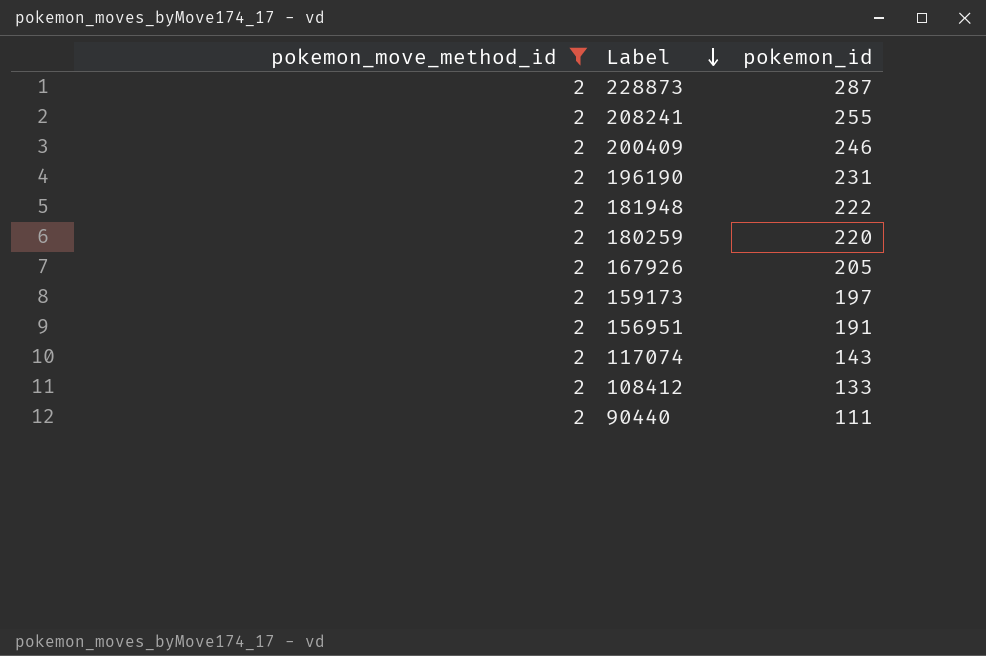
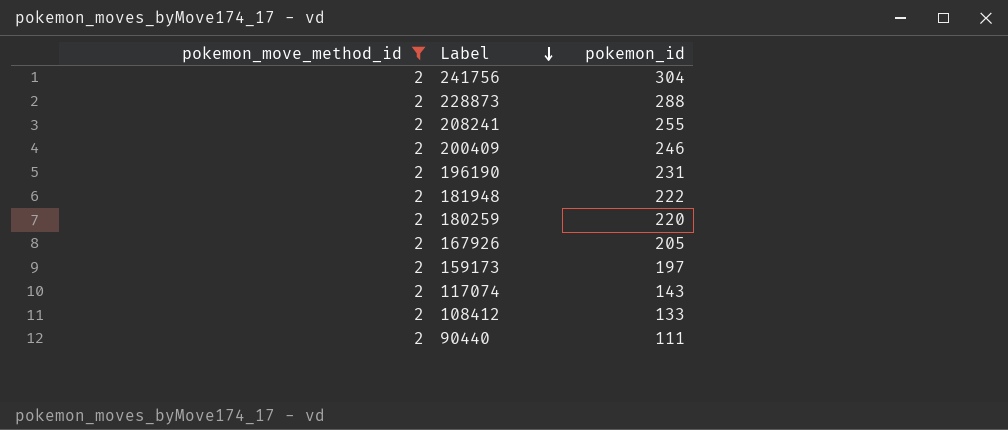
row 156951: 2 | 191 -> none
row 241756: none -> 2 | 304
228873 | pokemon_id: 287 -> 288

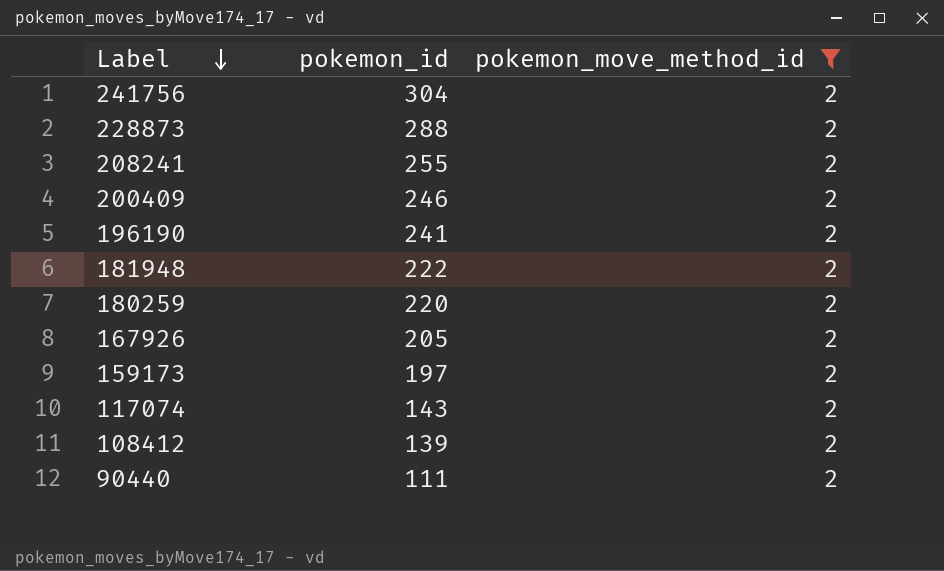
column pokemon_move_method_id | position: 1 -> 3
196190 | pokemon_id: 231 -> 241
108412 | pokemon_id: 133 -> 139

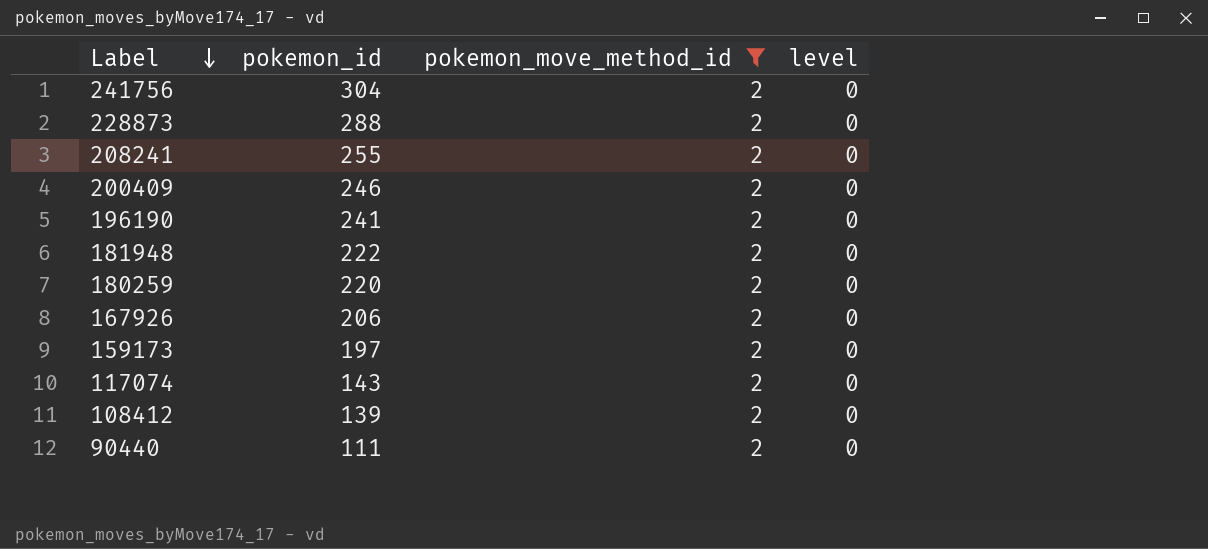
column level | position: none -> 4
167926 | pokemon_id: 205 -> 206

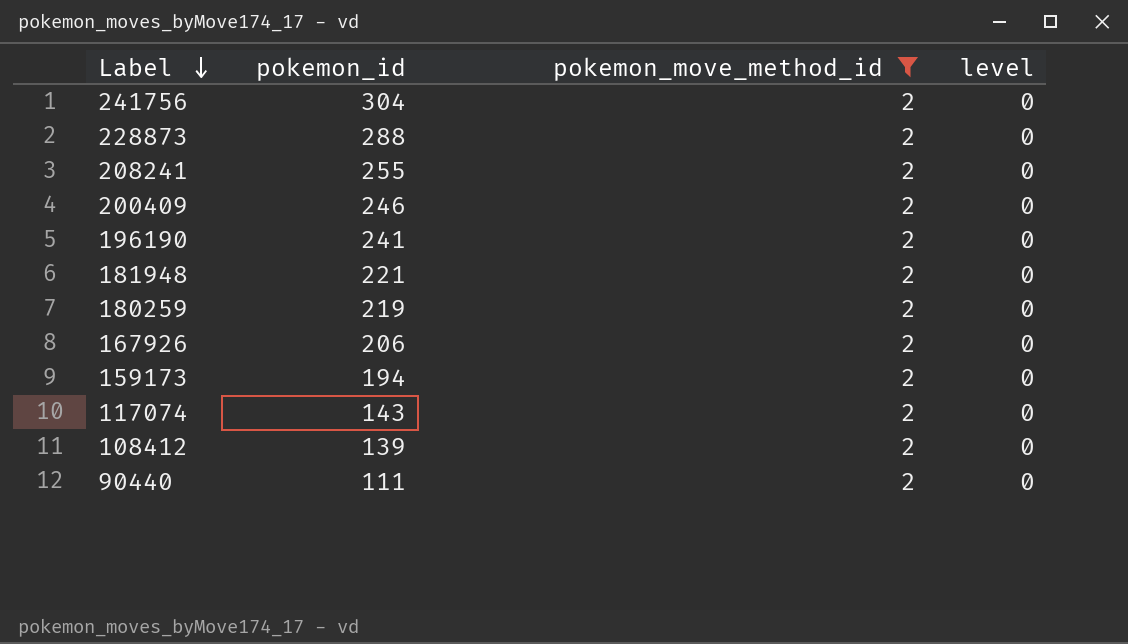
181948 | pokemon_id: 222 -> 221
180259 | pokemon_id: 220 -> 219
159173 | pokemon_id: 197 -> 194

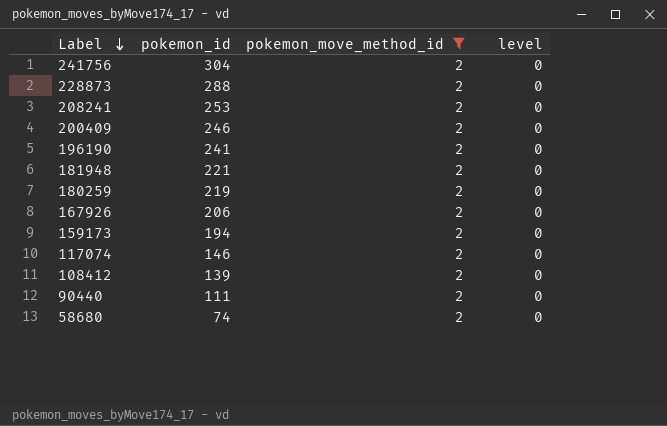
208241 | pokemon_id: 255 -> 253
117074 | pokemon_id: 143 -> 146
row 58680: none -> 74 | 2 | 0

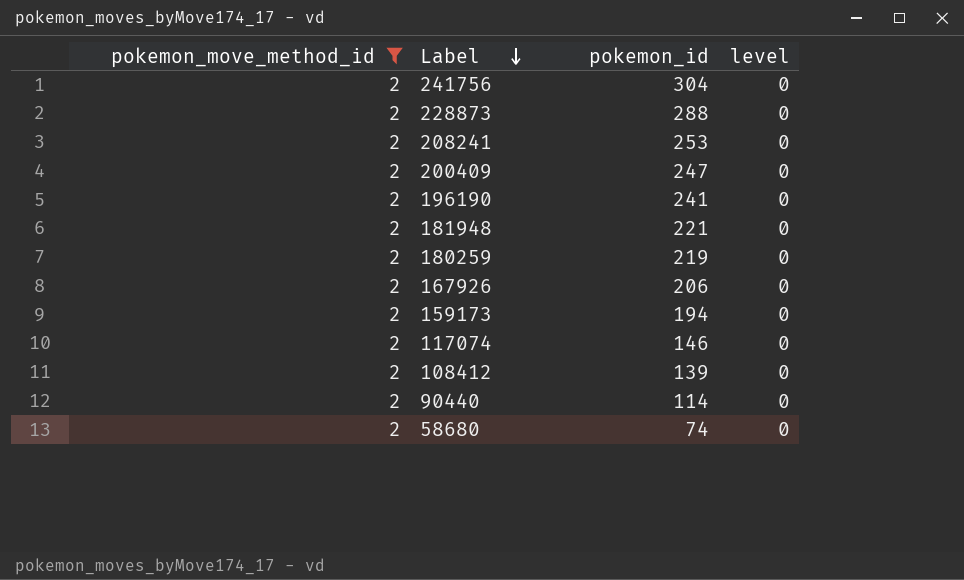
column pokemon_move_method_id | position: 3 -> 1
200409 | pokemon_id: 246 -> 247
90440 | pokemon_id: 111 -> 114

